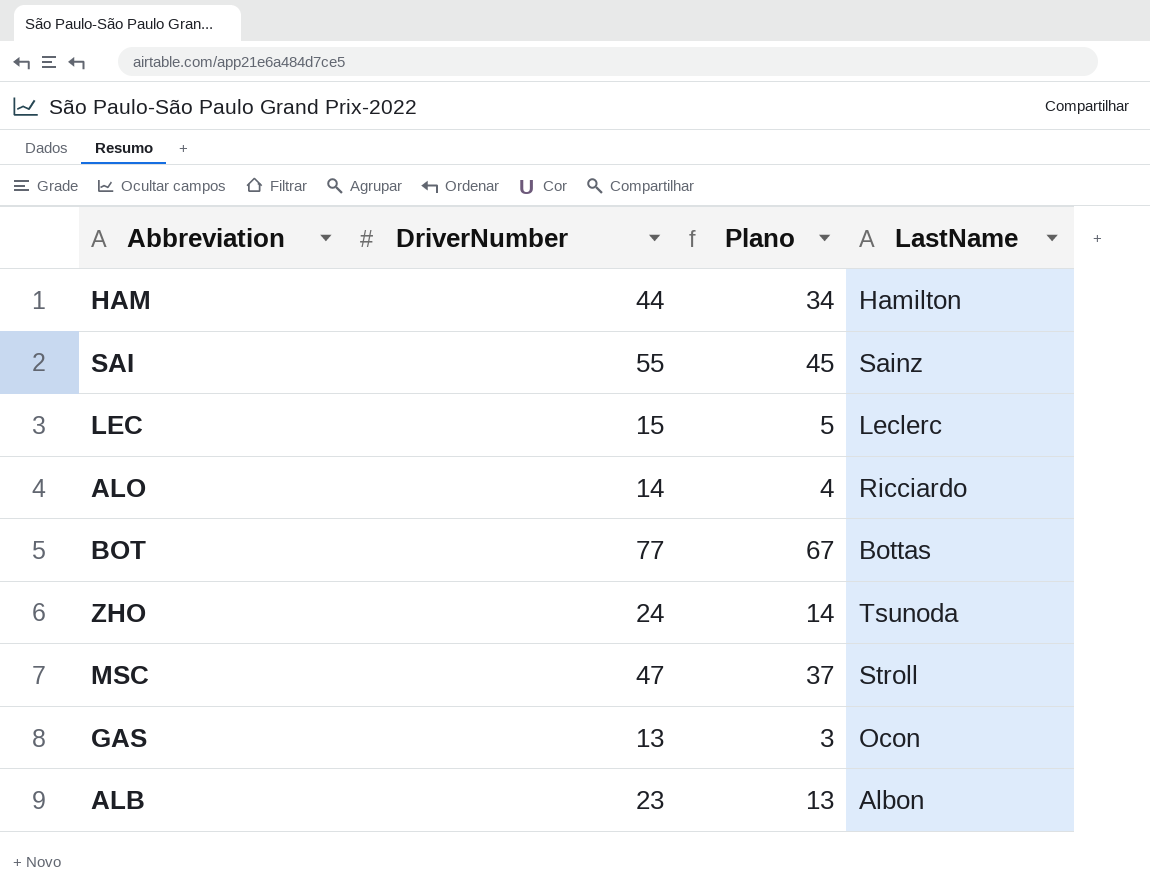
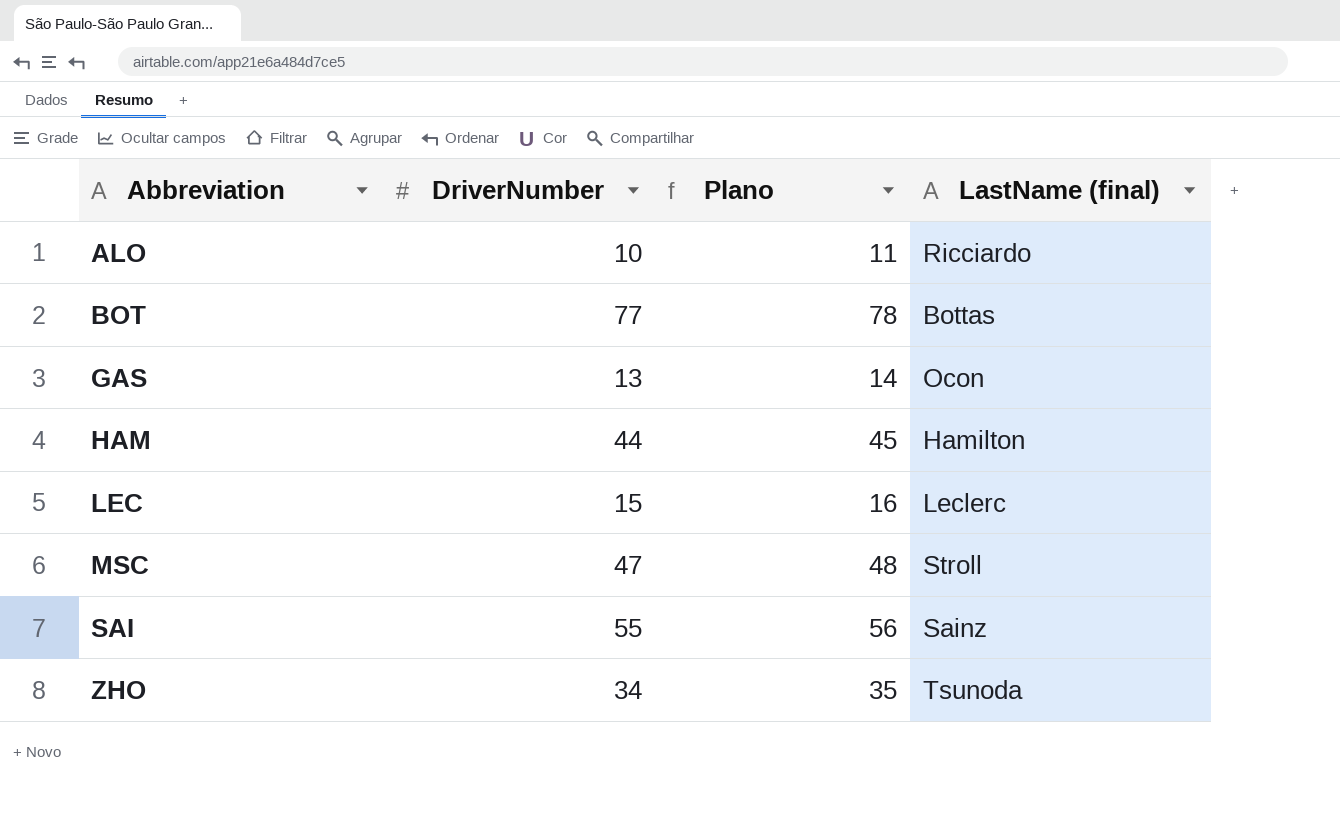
row order: none -> Abbreviation ascending
column Plano | formula: [DriverNumber] - 10 -> [DriverNumber] + 1
column name: LastName -> LastName (final)
row ALB: 23 | 13 | Albon -> none
ALO | DriverNumber: 14 -> 10
ZHO | DriverNumber: 24 -> 34

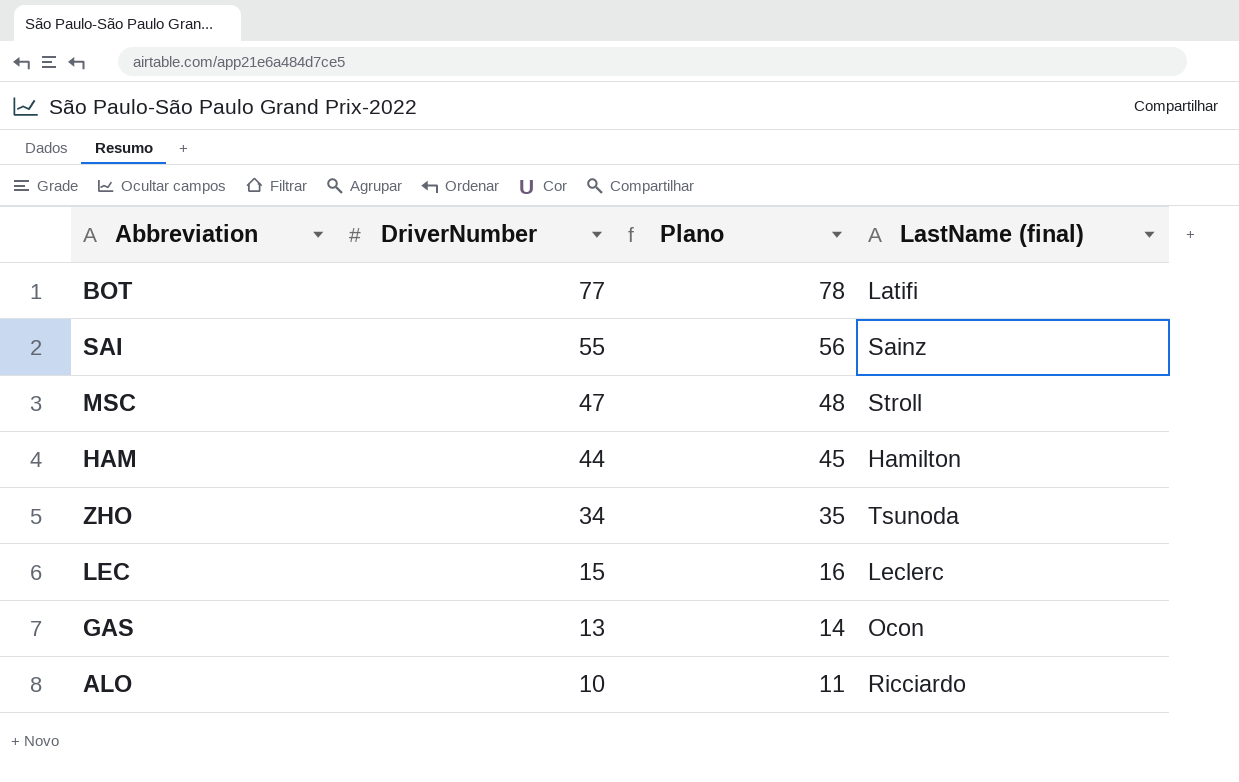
row order: Abbreviation ascending -> DriverNumber descending
BOT | LastName (final): Bottas -> Latifi

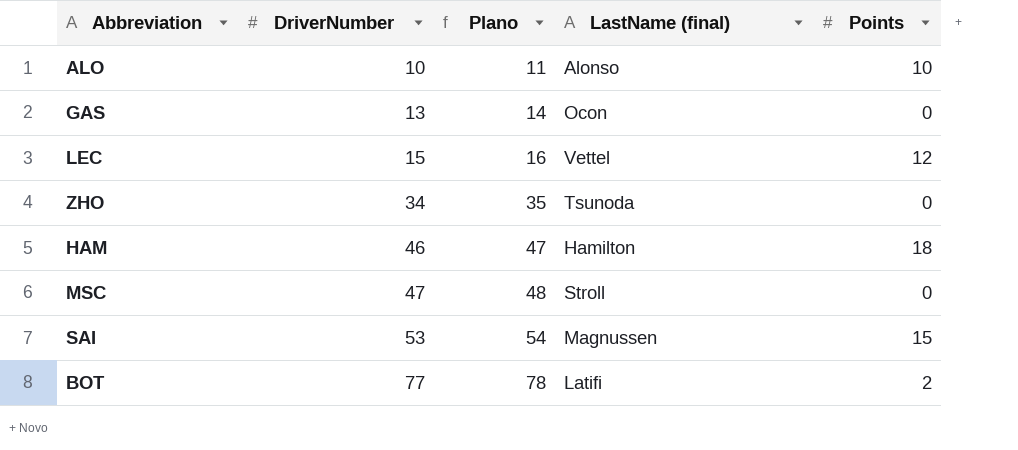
row order: DriverNumber descending -> DriverNumber ascending
column Points | position: none -> 5
ALO | LastName (final): Ricciardo -> Alonso
LEC | LastName (final): Leclerc -> Vettel
HAM | DriverNumber: 44 -> 46
HAM | Plano: 45 -> 47
SAI | DriverNumber: 55 -> 53
SAI | Plano: 56 -> 54
SAI | LastName (final): Sainz -> Magnussen

